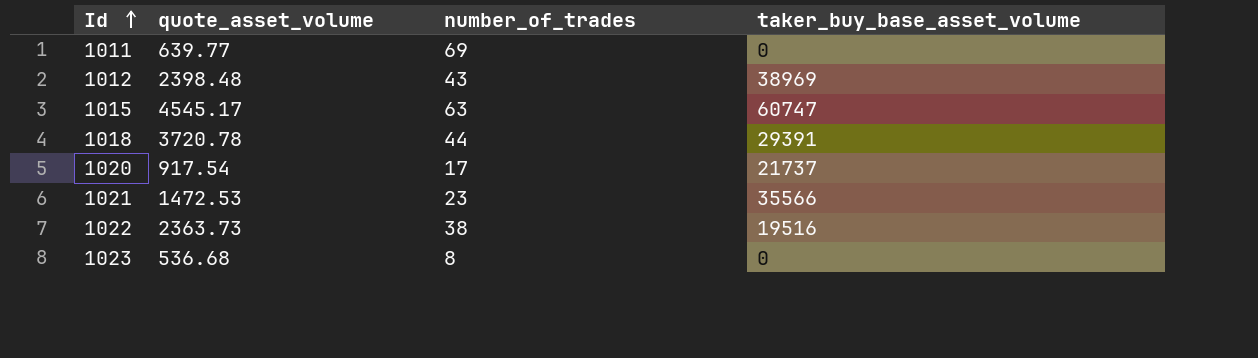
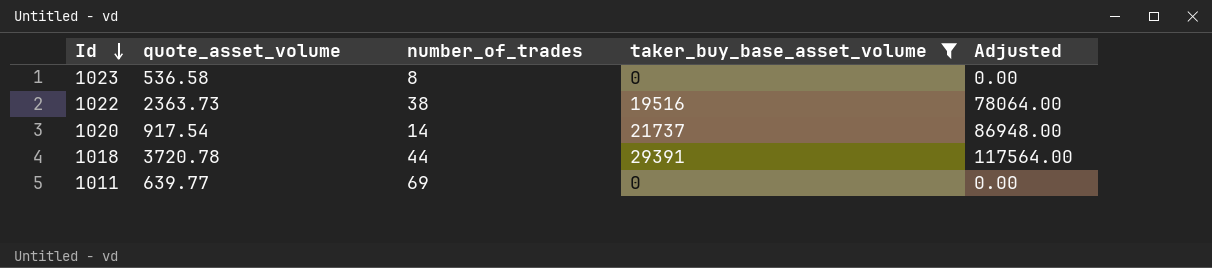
filter: none -> taker_buy_base_asset_volume <= 29391
row order: Id ascending -> Id descending
column Adjusted | formula: none -> [taker_buy_base_asset_volume] * 4
1023 | quote_asset_volume: 536.68 -> 536.58
1020 | number_of_trades: 17 -> 14

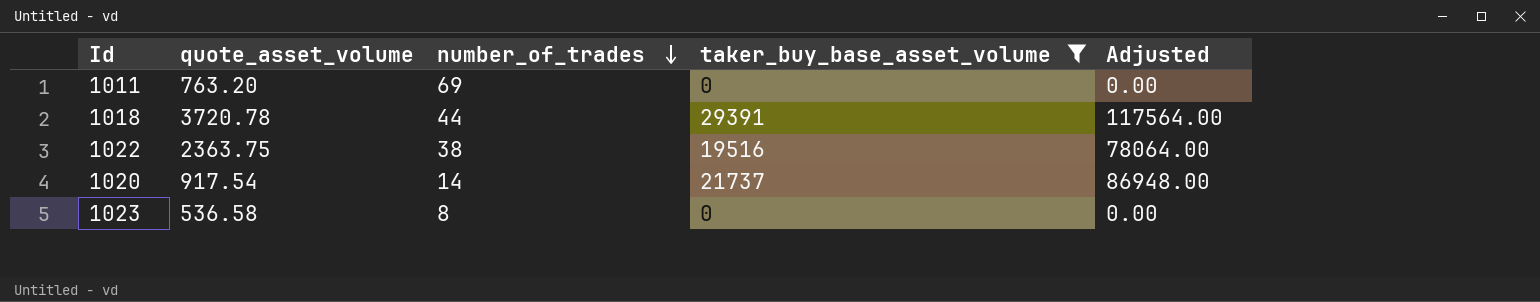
row order: Id descending -> number_of_trades descending
1011 | quote_asset_volume: 639.77 -> 763.20
1022 | quote_asset_volume: 2363.73 -> 2363.75

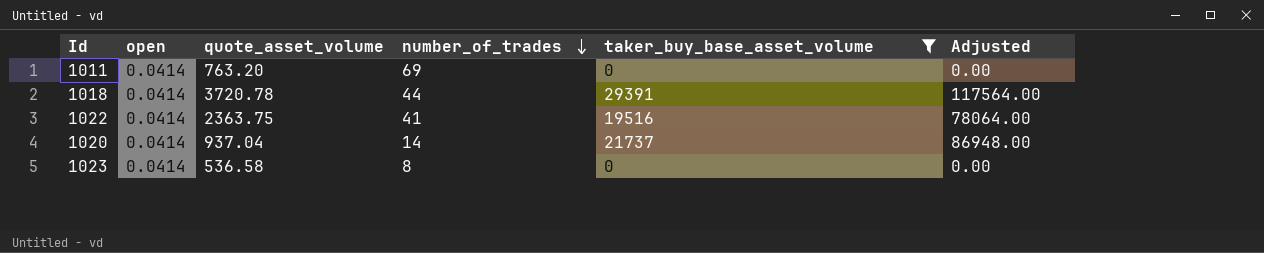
column open | position: none -> 2
1022 | number_of_trades: 38 -> 41
1020 | quote_asset_volume: 917.54 -> 937.04

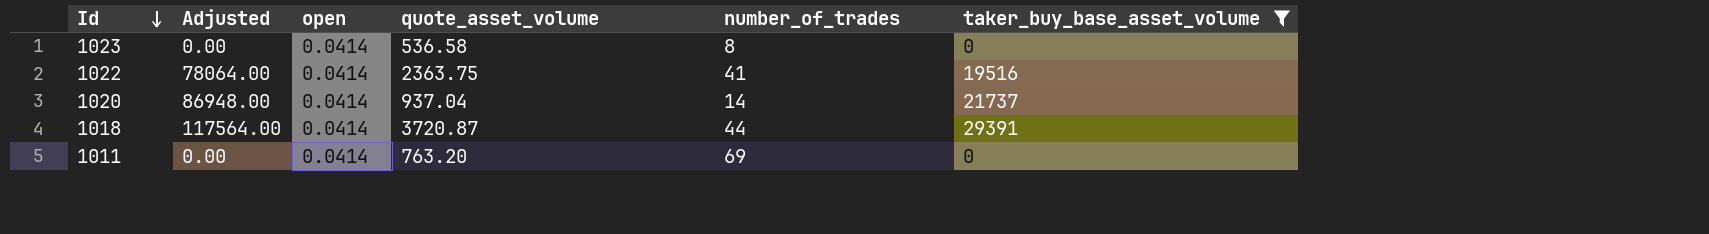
row order: number_of_trades descending -> Id descending
column Adjusted | position: 6 -> 2
1018 | quote_asset_volume: 3720.78 -> 3720.87

